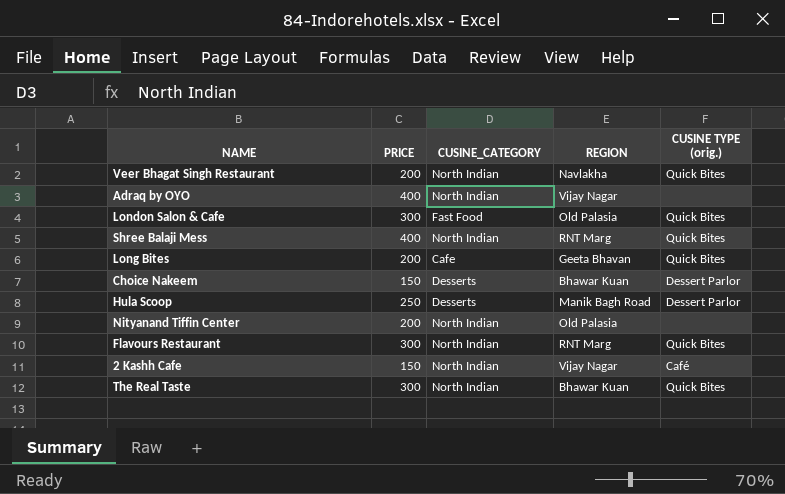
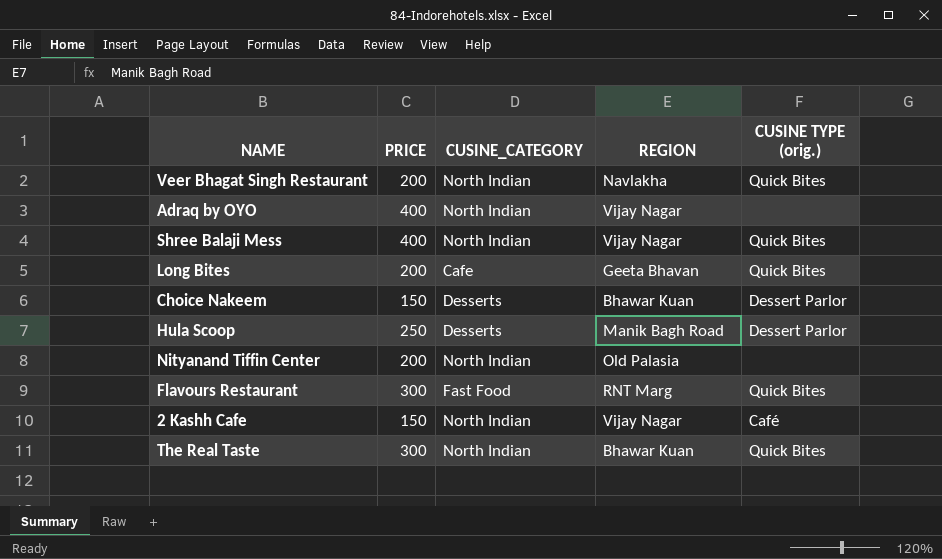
row London Salon & Cafe: 300 | Fast Food | Old Palasia | Quick Bites -> none
Shree Balaji Mess | REGION: RNT Marg -> Vijay Nagar
Flavours Restaurant | CUSINE_CATEGORY: North Indian -> Fast Food

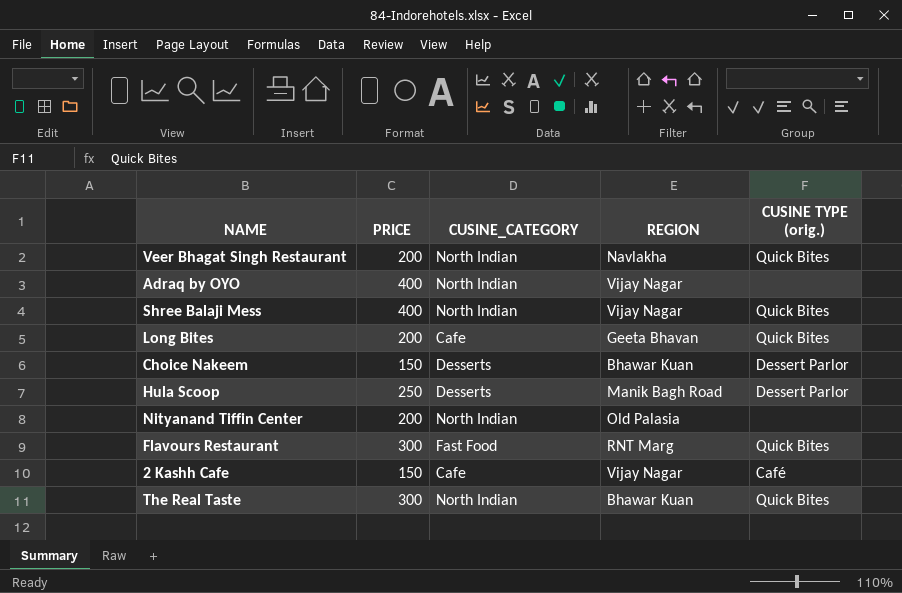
2 Kashh Cafe | CUSINE_CATEGORY: North Indian -> Cafe

